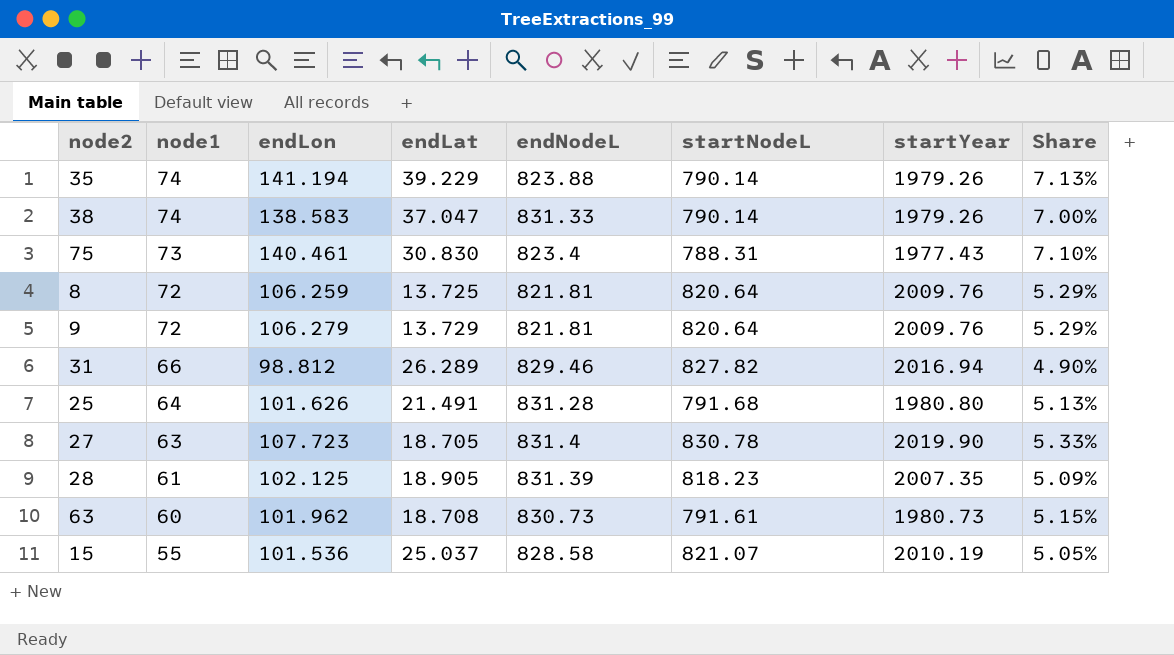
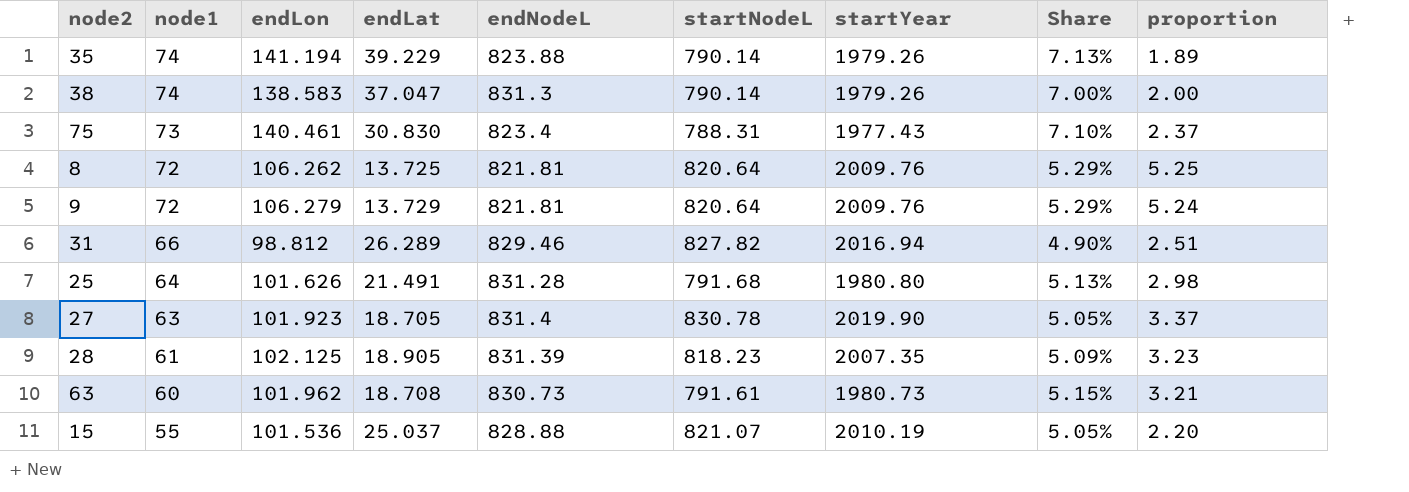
column proportion | formula: none -> [node1] / [endLat]
38 | endNodeL: 831.33 -> 831.3
8 | endLon: 106.259 -> 106.262
27 | endLon: 107.723 -> 101.923
27 | Share: 5.33% -> 5.05%
15 | endNodeL: 828.58 -> 828.88

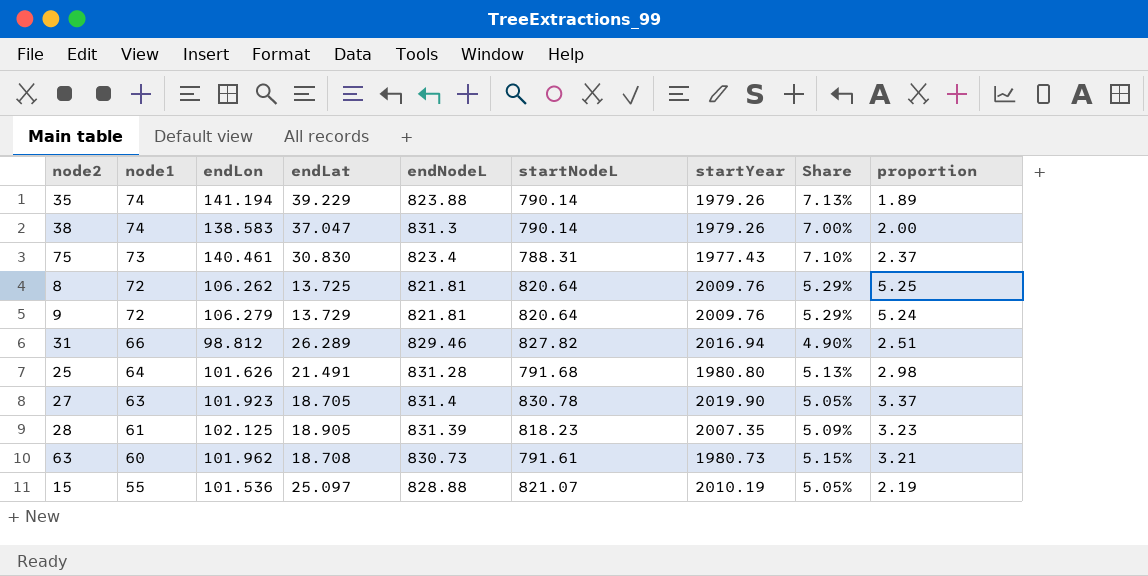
15 | endLat: 25.037 -> 25.097
15 | proportion: 2.20 -> 2.19

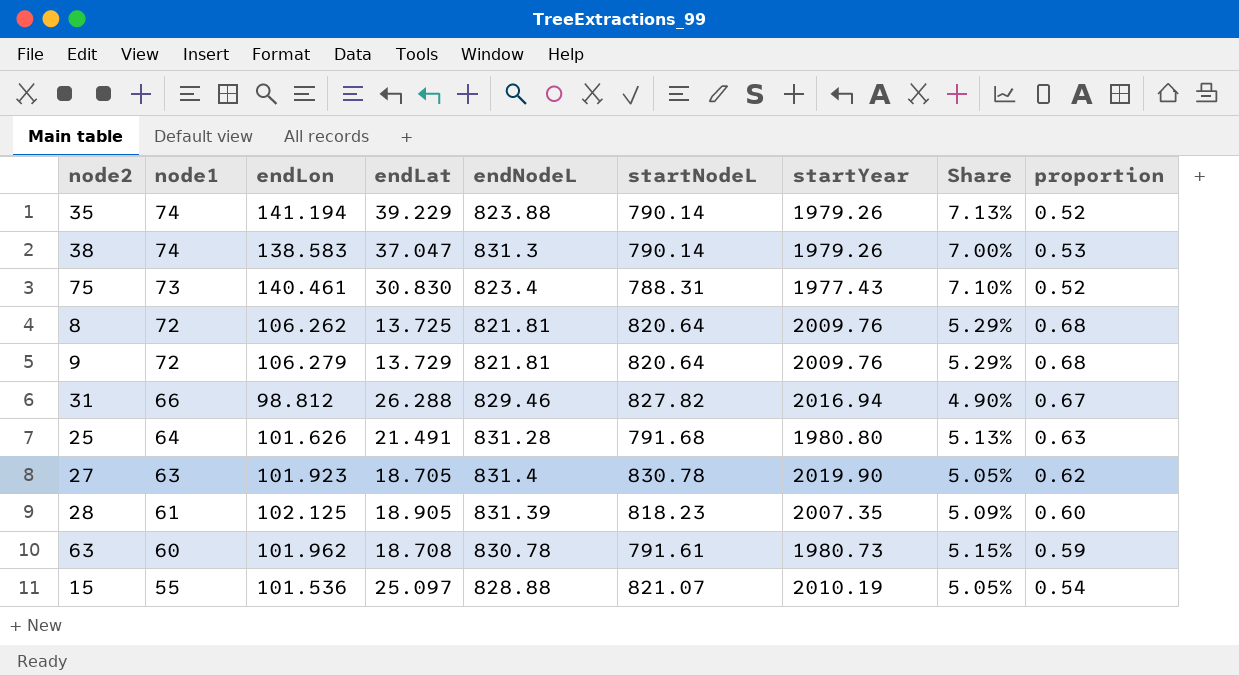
column proportion | formula: [node1] / [endLat] -> [node1] / [endLon]
31 | endLat: 26.289 -> 26.288
63 | endNodeL: 830.73 -> 830.78

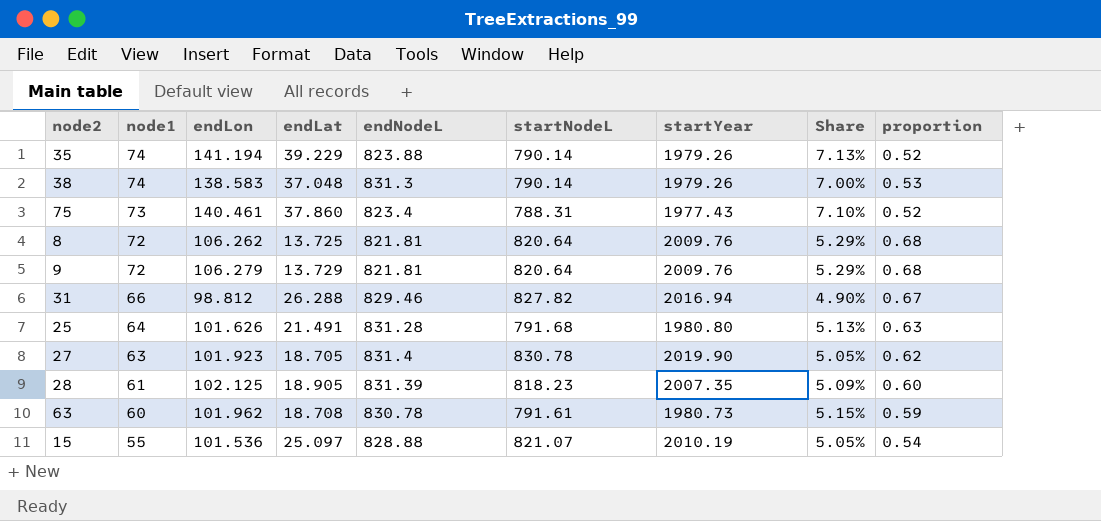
38 | endLat: 37.047 -> 37.048
75 | endLat: 30.830 -> 37.860

